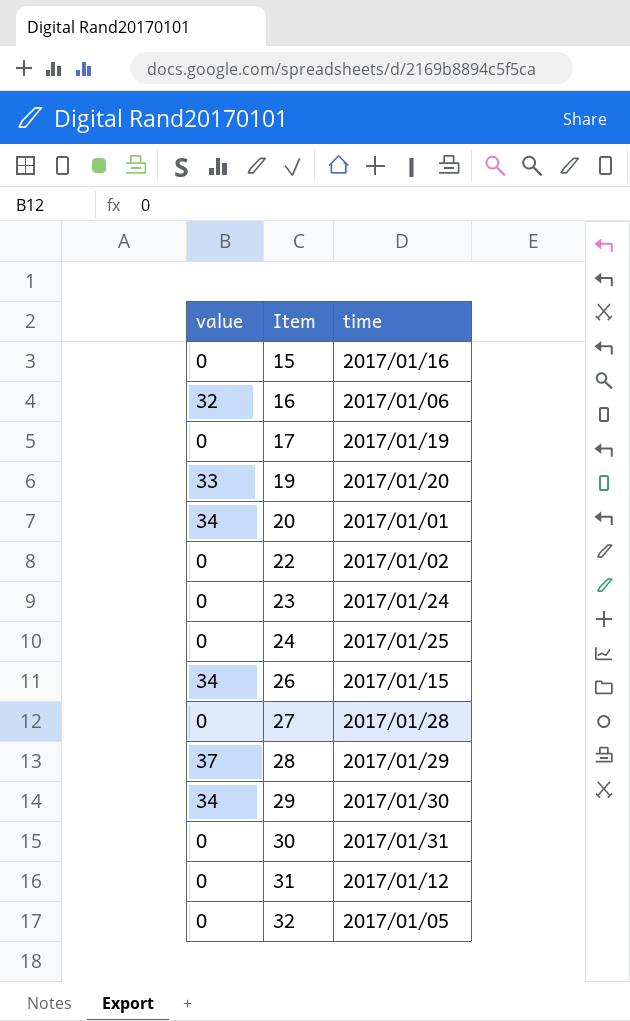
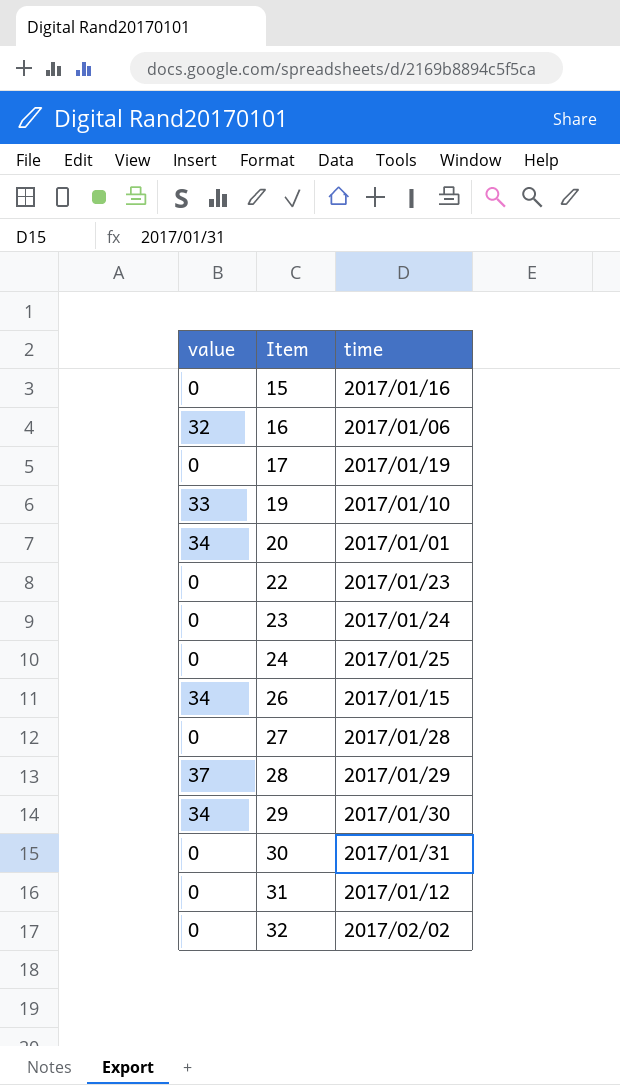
19 | time: 2017/01/20 -> 2017/01/10
22 | time: 2017/01/02 -> 2017/01/23
32 | time: 2017/01/05 -> 2017/02/02

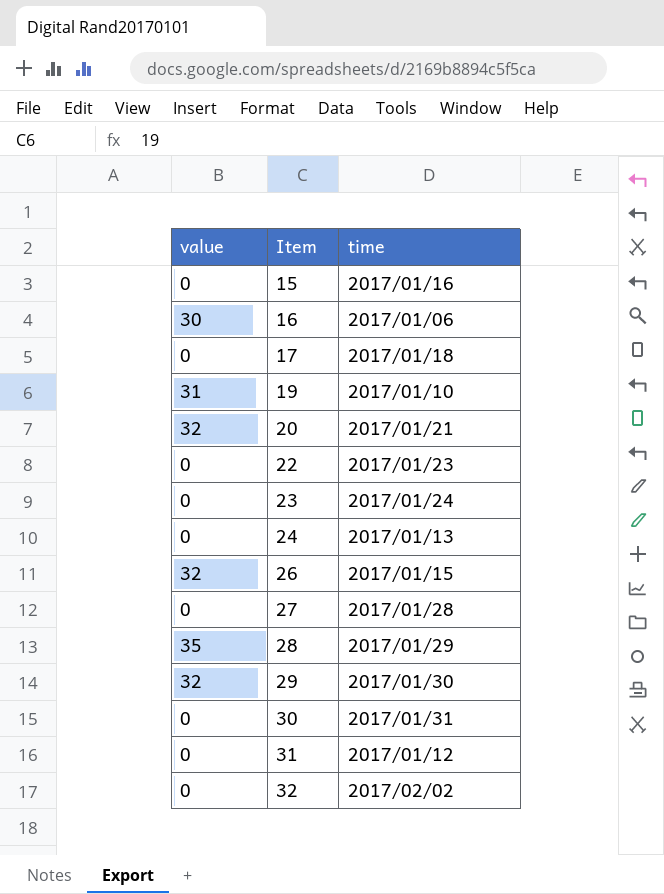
16 | value: 32 -> 30
17 | time: 2017/01/19 -> 2017/01/18
19 | value: 33 -> 31
20 | value: 34 -> 32
20 | time: 2017/01/01 -> 2017/01/21
24 | time: 2017/01/25 -> 2017/01/13
26 | value: 34 -> 32
28 | value: 37 -> 35
29 | value: 34 -> 32

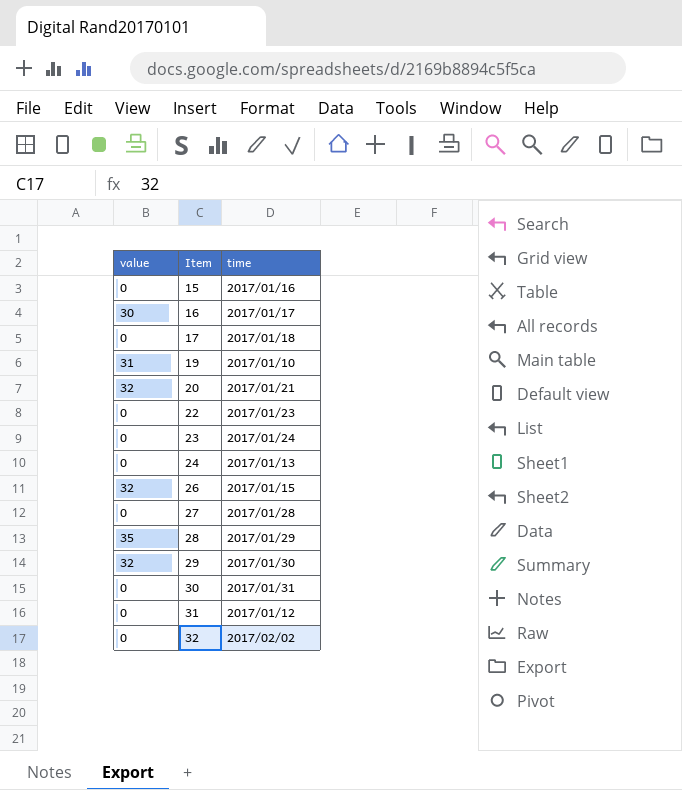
16 | time: 2017/01/06 -> 2017/01/17

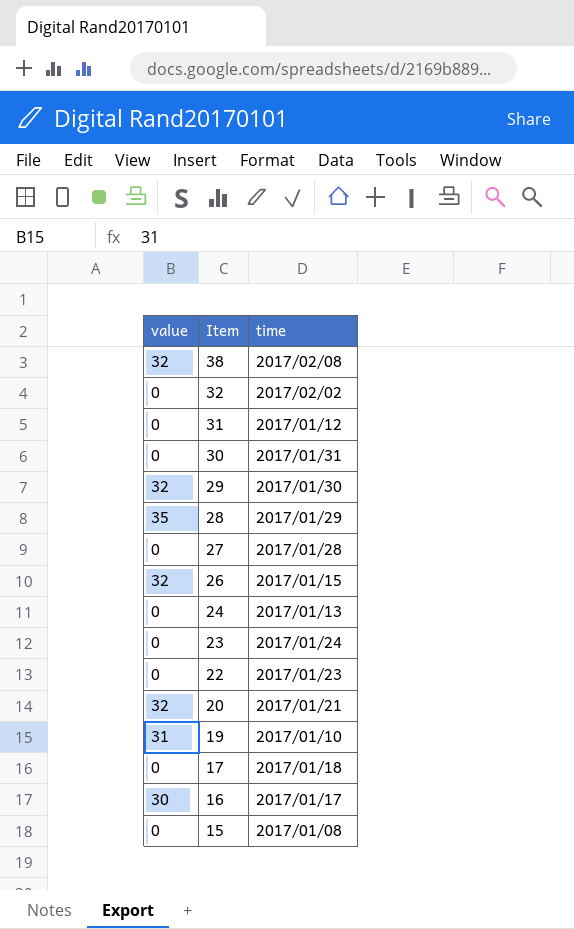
row order: Item ascending -> Item descending
row 38: none -> 32 | 2017/02/08
15 | time: 2017/01/16 -> 2017/01/08

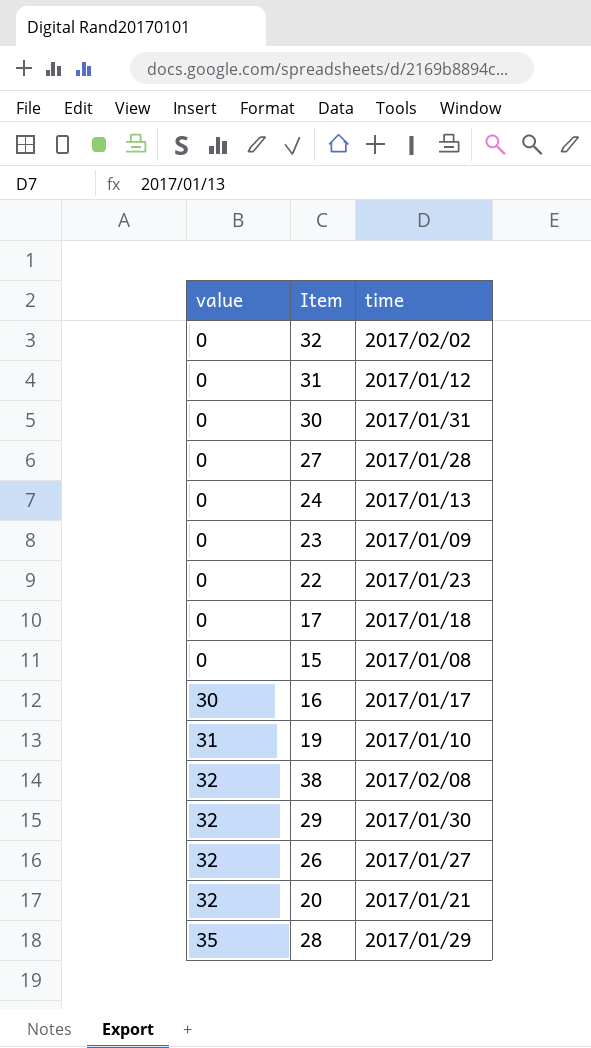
row order: Item descending -> value ascending
23 | time: 2017/01/24 -> 2017/01/09
26 | time: 2017/01/15 -> 2017/01/27

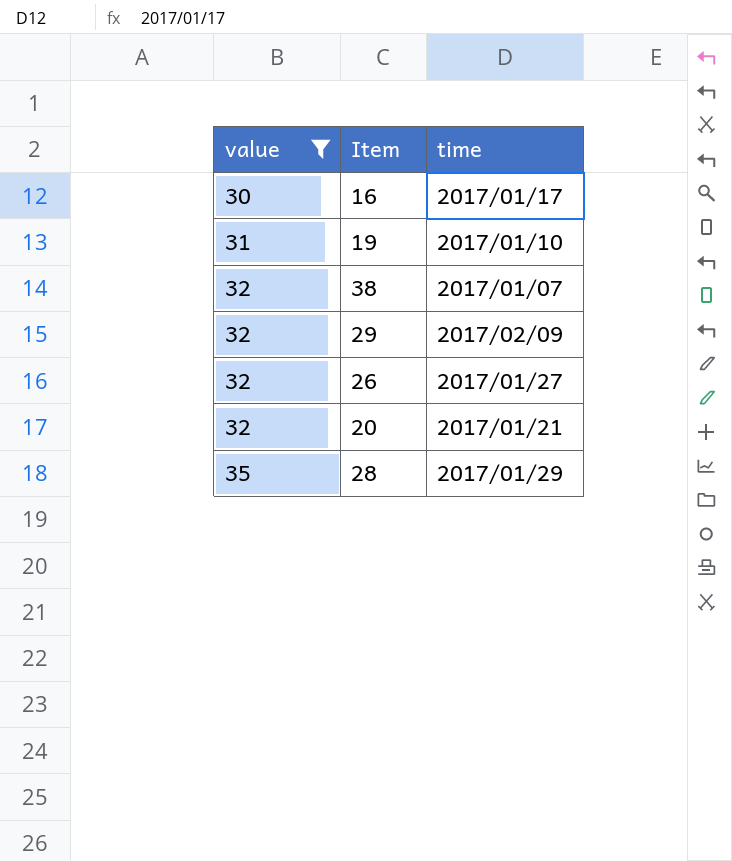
filter: none -> value != 0
38 | time: 2017/02/08 -> 2017/01/07
29 | time: 2017/01/30 -> 2017/02/09

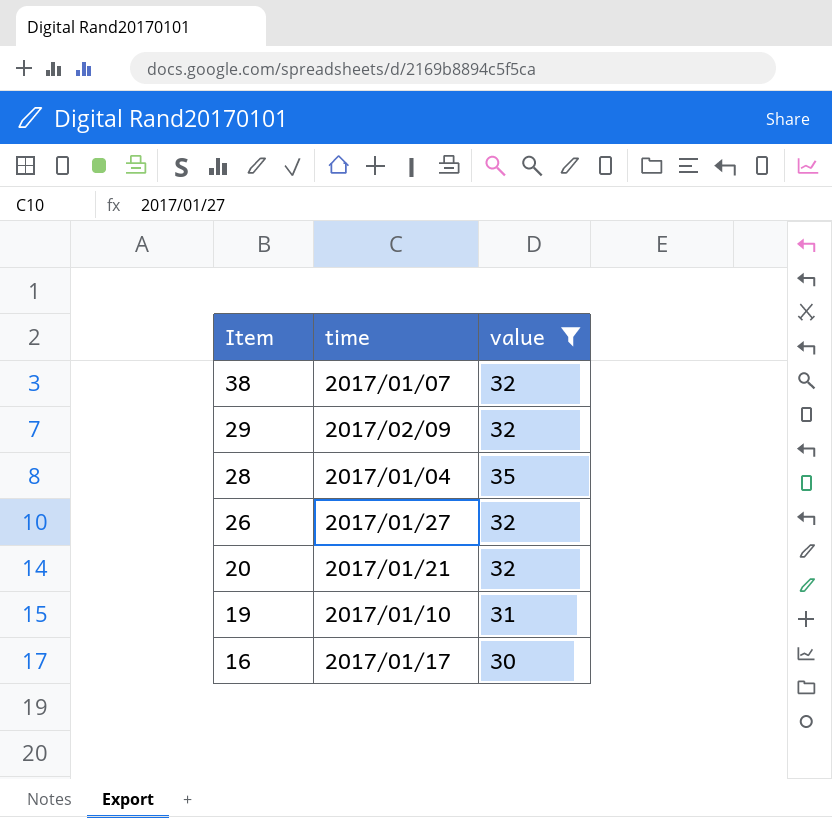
row order: value ascending -> Item descending
column value | position: 1 -> 3
28 | time: 2017/01/29 -> 2017/01/04

